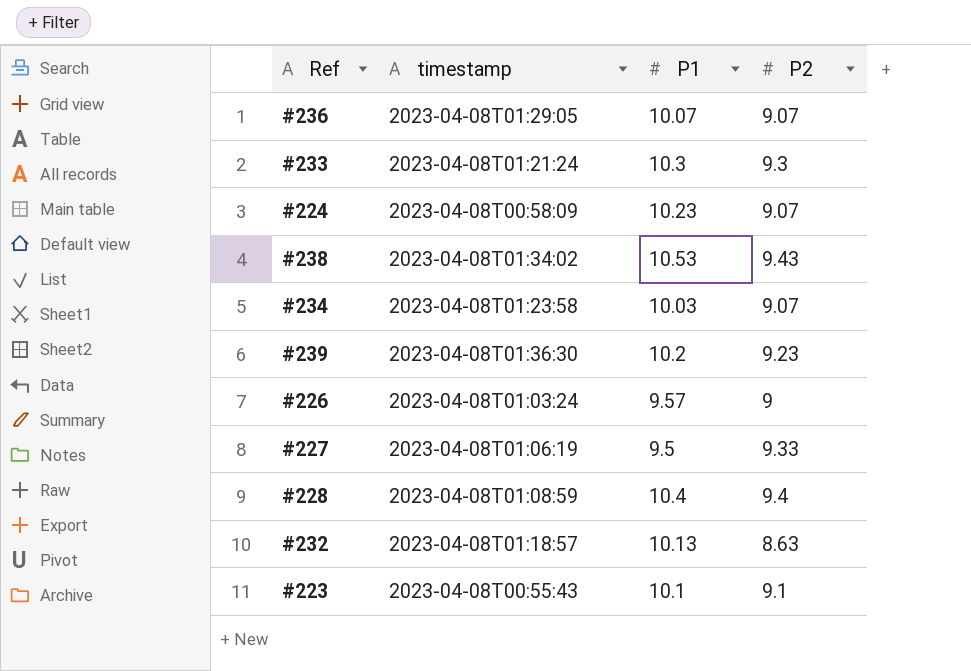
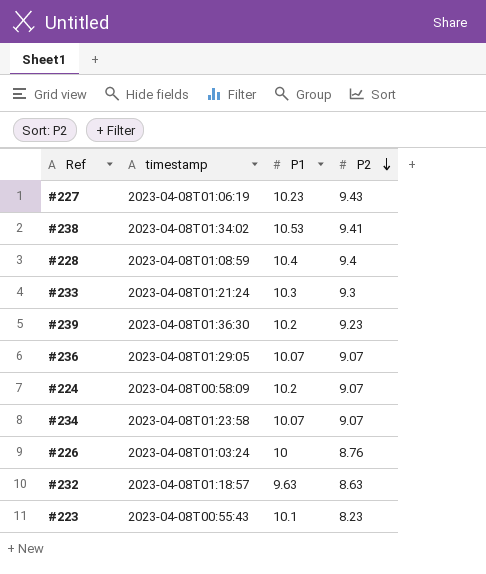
row order: none -> P2 descending
#227 | P1: 9.5 -> 10.23
#227 | P2: 9.33 -> 9.43
#238 | P2: 9.43 -> 9.41
#224 | P1: 10.23 -> 10.2
#234 | P1: 10.03 -> 10.07
#226 | P1: 9.57 -> 10
#226 | P2: 9 -> 8.76
#232 | P1: 10.13 -> 9.63
#223 | P2: 9.1 -> 8.23

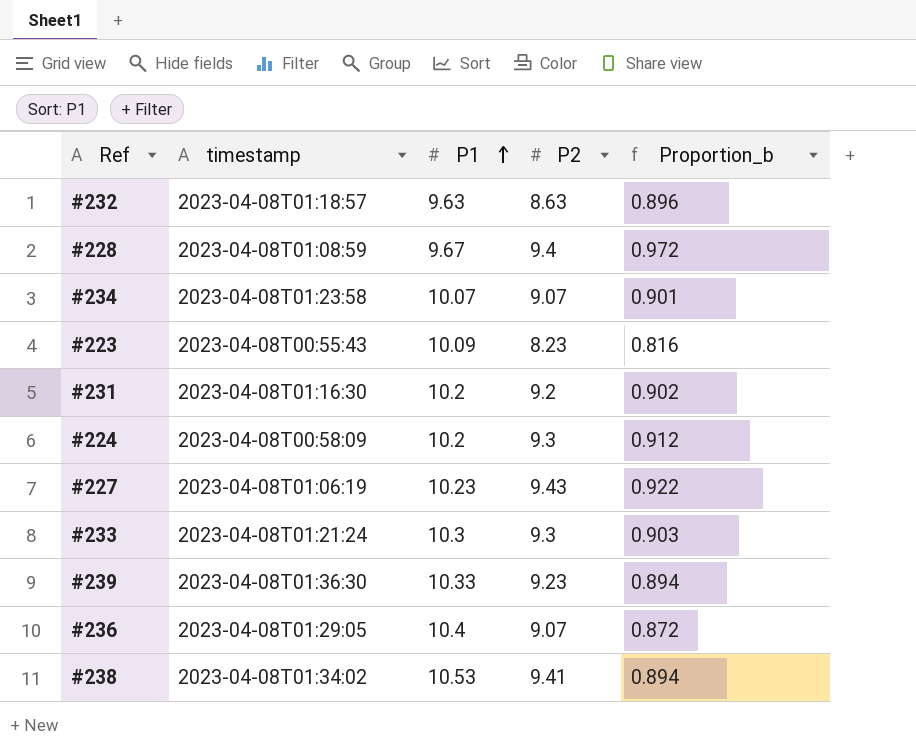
row order: P2 descending -> P1 ascending
column Proportion_b | formula: none -> [P2] / [P1]
row #226: 2023-04-08T01:03:24 | 10 | 8.76 -> none
#228 | P1: 10.4 -> 9.67
#223 | P1: 10.1 -> 10.09
row #231: none -> 2023-04-08T01:16:30 | 10.2 | 9.2 | 0.902
#224 | P2: 9.07 -> 9.3
#239 | P1: 10.2 -> 10.33
#236 | P1: 10.07 -> 10.4

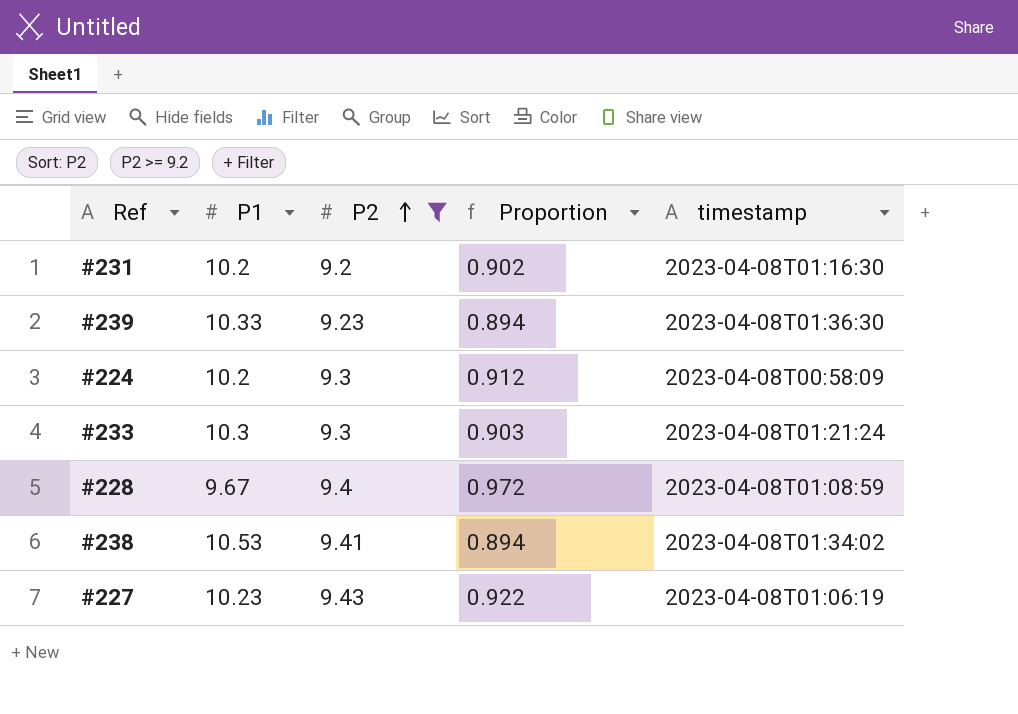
filter: none -> P2 >= 9.2
row order: P1 ascending -> P2 ascending
column name: Proportion_b -> Proportion
column timestamp | position: 2 -> 5

